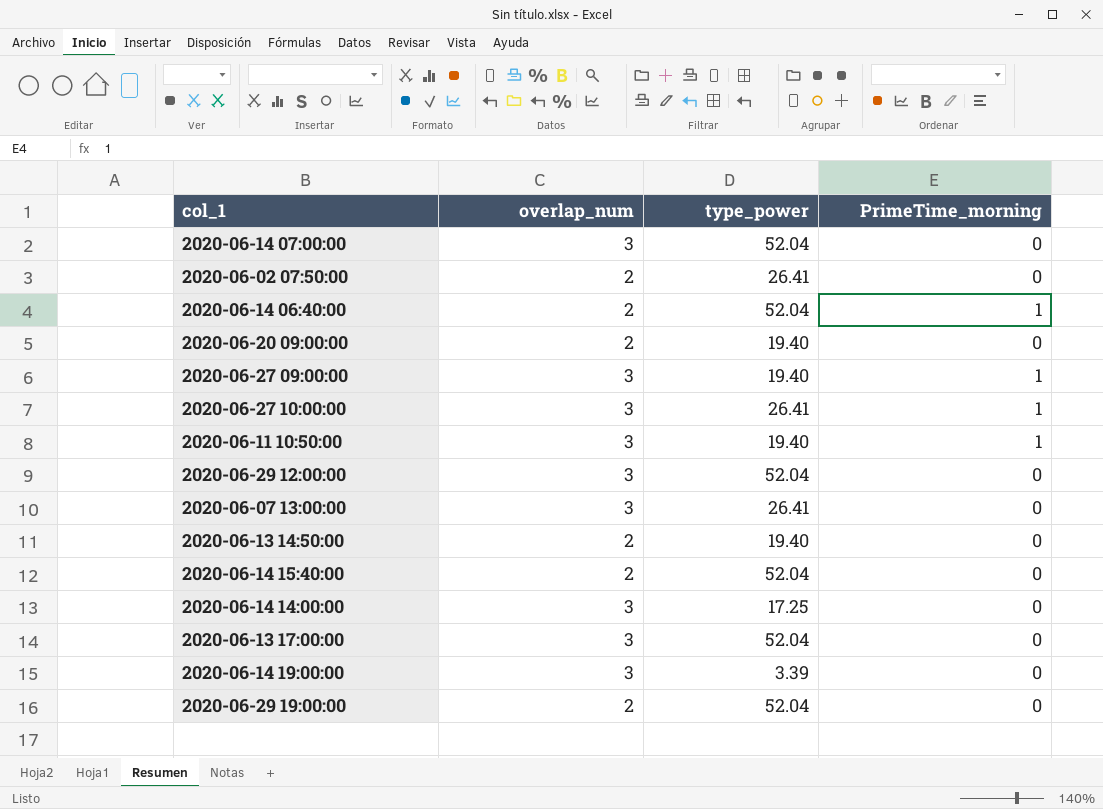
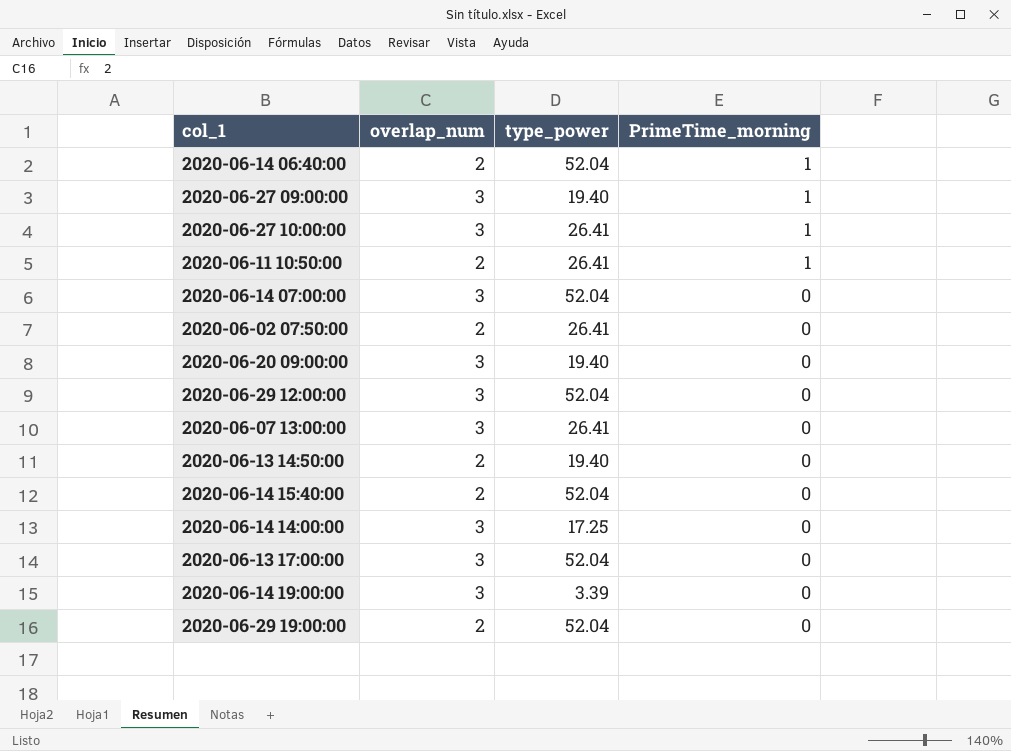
row order: none -> PrimeTime_morning descending
2020-06-11 10:50:00 | overlap_num: 3 -> 2
2020-06-11 10:50:00 | type_power: 19.40 -> 26.41
2020-06-20 09:00:00 | overlap_num: 2 -> 3

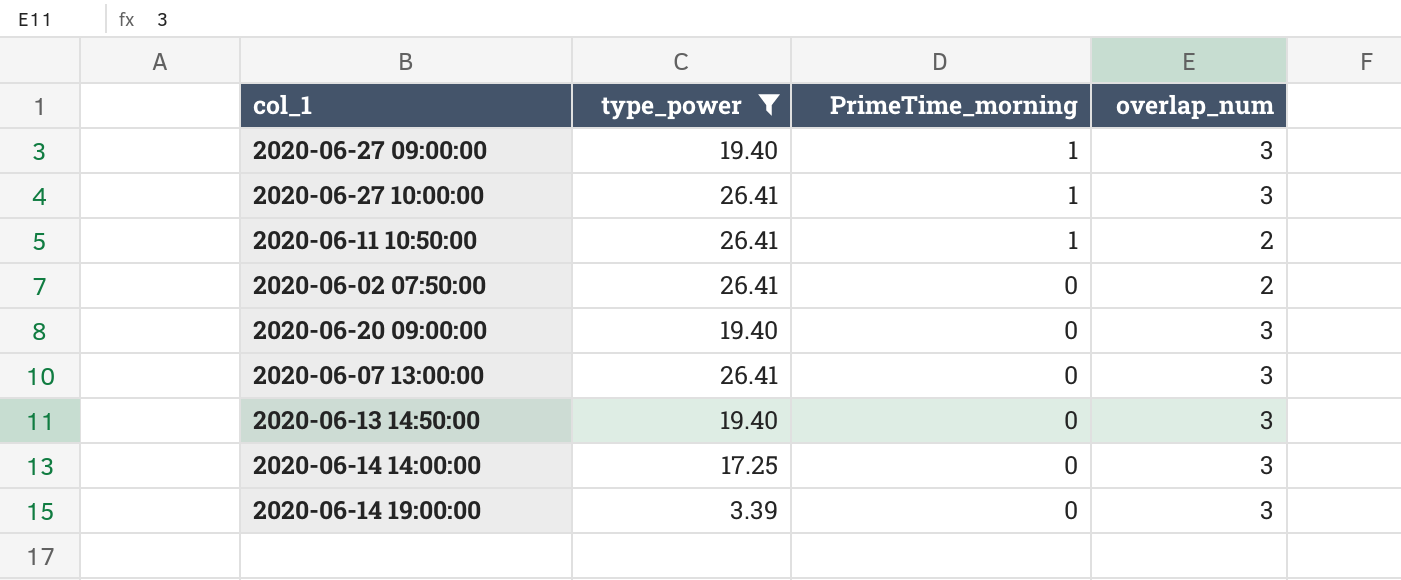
filter: none -> type_power != 52.04
column overlap_num | position: 2 -> 4
2020-06-13 14:50:00 | overlap_num: 2 -> 3

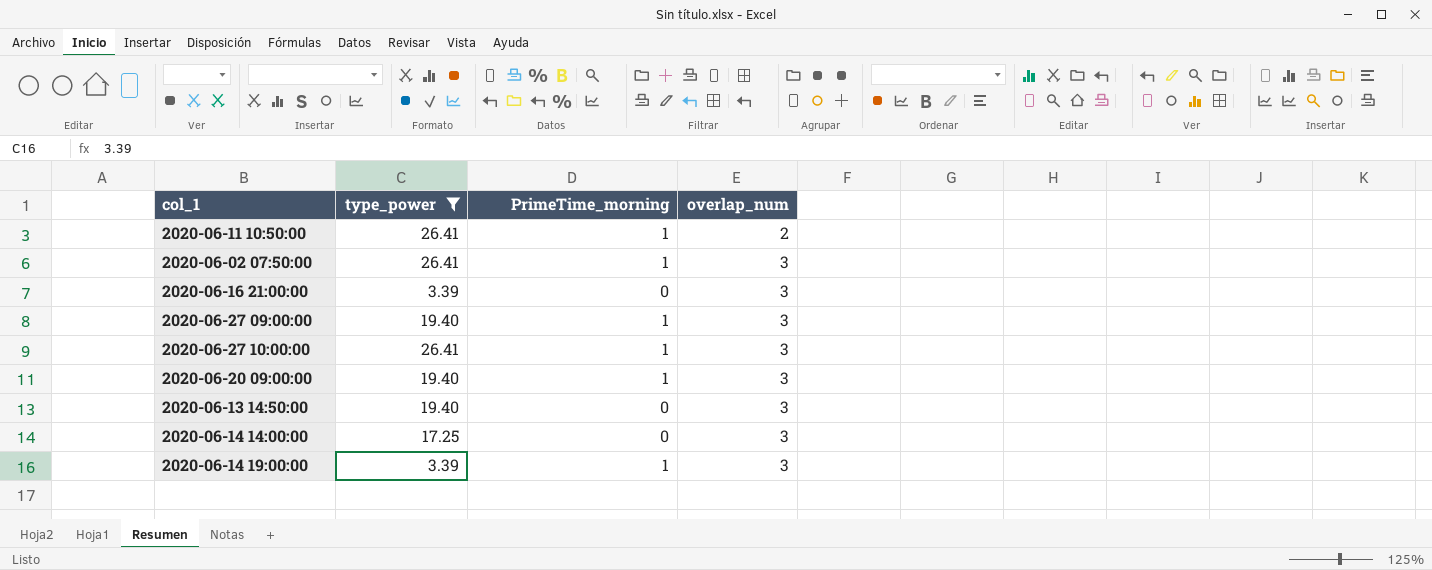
row order: PrimeTime_morning descending -> overlap_num ascending
row 2020-06-07 13:00:00: 26.41 | 0 | 3 -> none
2020-06-02 07:50:00 | PrimeTime_morning: 0 -> 1
2020-06-02 07:50:00 | overlap_num: 2 -> 3
row 2020-06-16 21:00:00: none -> 3.39 | 0 | 3
2020-06-20 09:00:00 | PrimeTime_morning: 0 -> 1
2020-06-14 19:00:00 | PrimeTime_morning: 0 -> 1

